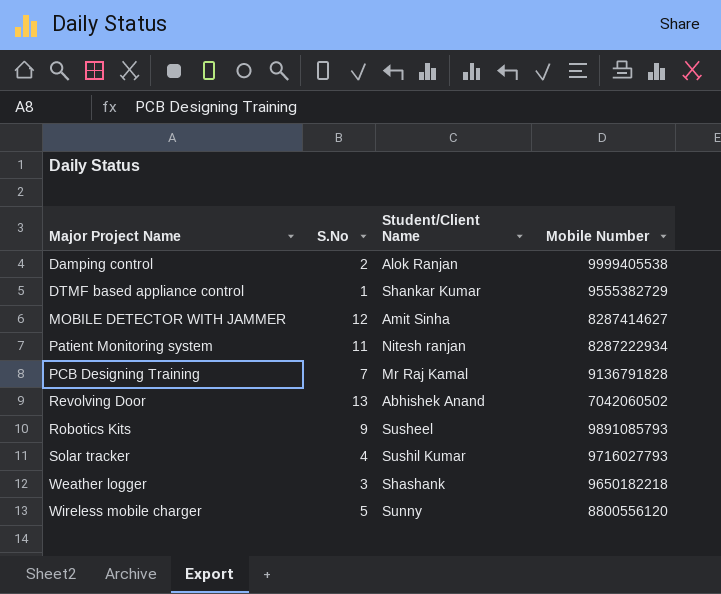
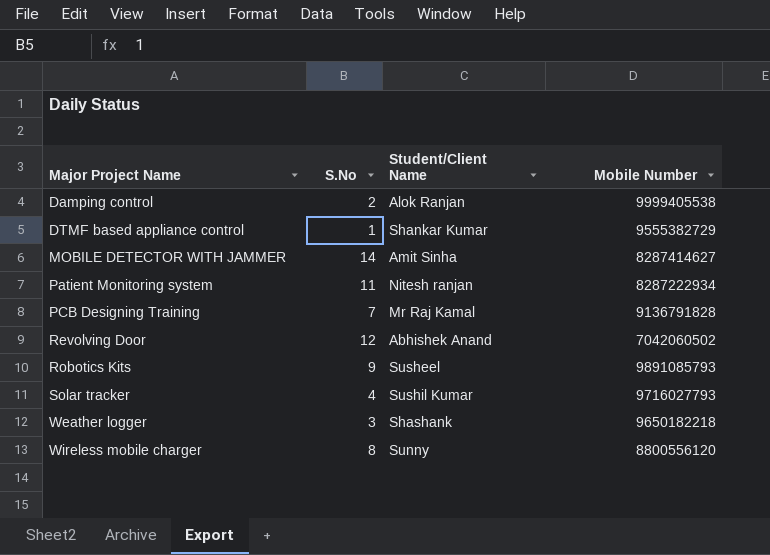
MOBILE DETECTOR WITH JAMMER | S.No: 12 -> 14
Revolving Door | S.No: 13 -> 12
Wireless mobile charger | S.No: 5 -> 8

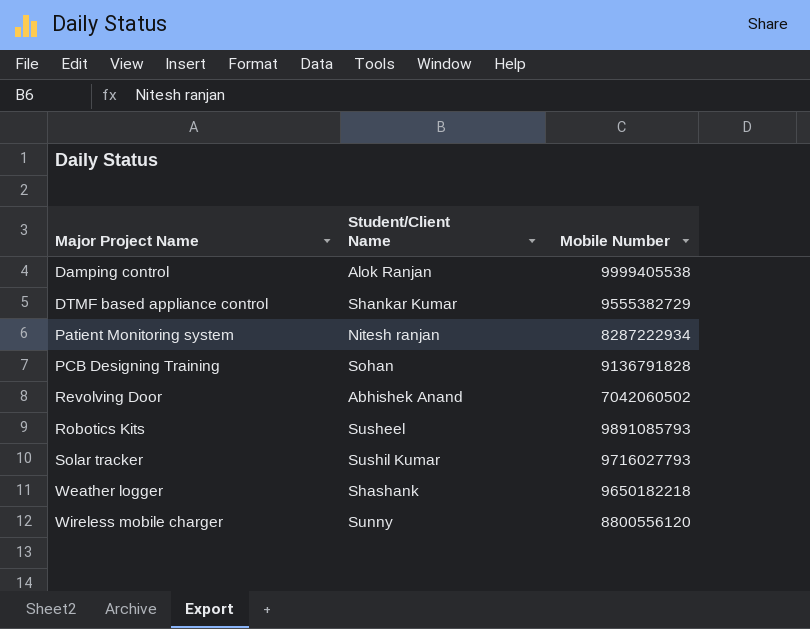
column S.No | position: 2 -> none
row MOBILE DETECTOR WITH JAMMER: 14 | Amit Sinha | 8287414627 -> none
PCB Designing Training | Student/Client Name: Mr Raj Kamal -> Sohan

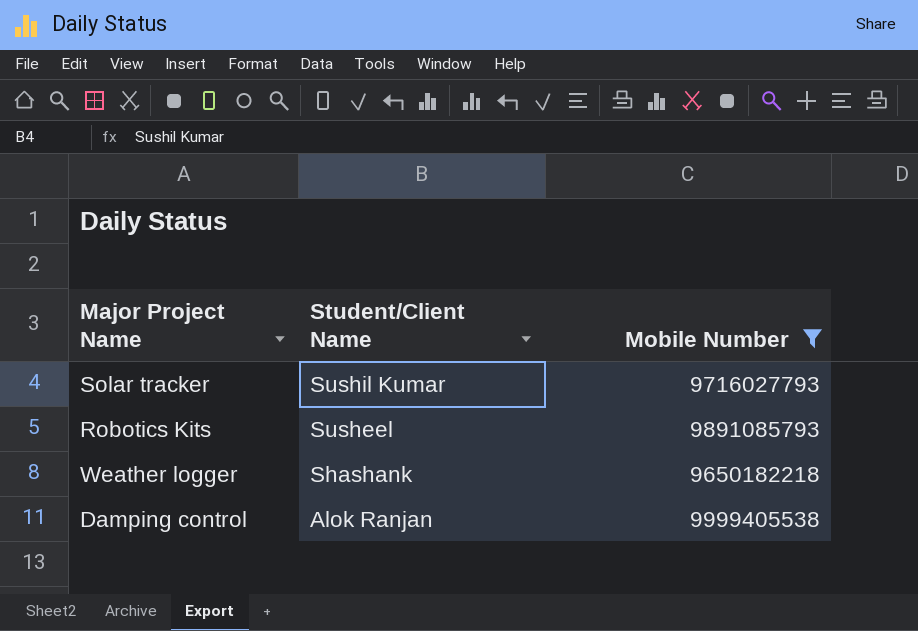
filter: none -> Mobile Number >= 9650182218
row order: Major Project Name ascending -> Student/Client Name descending

